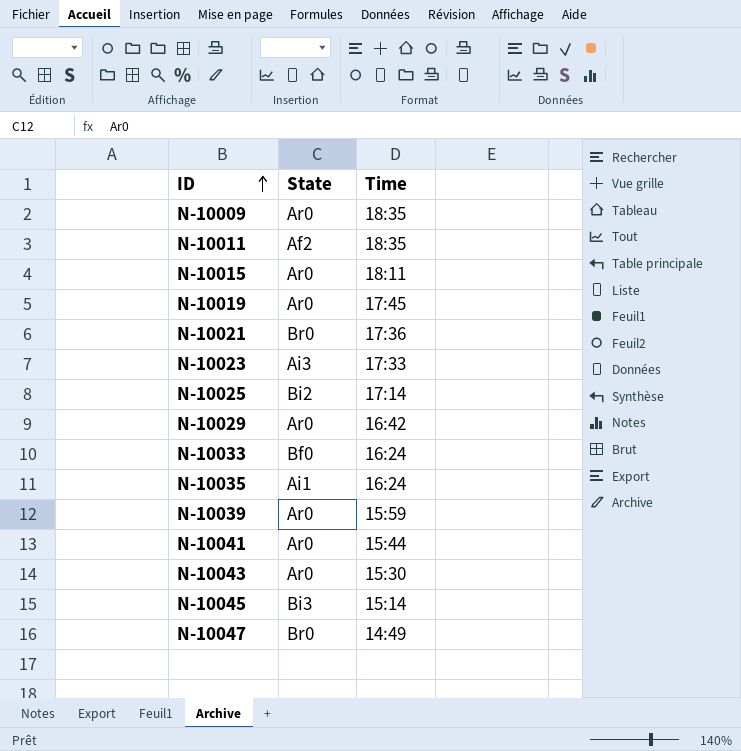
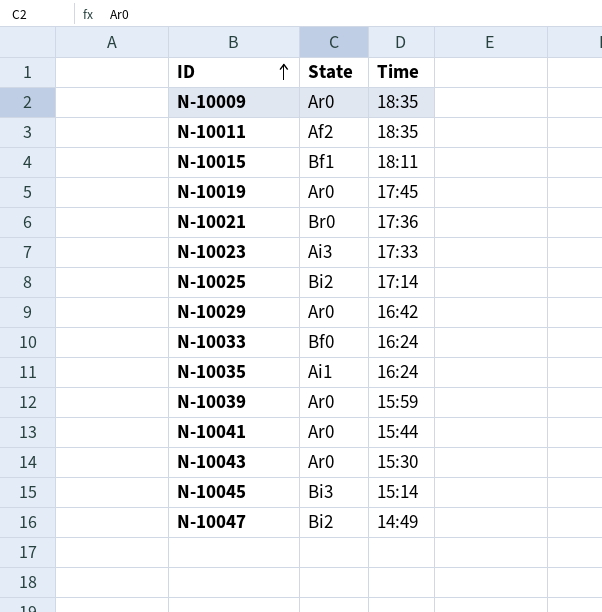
N-10015 | State: Ar0 -> Bf1
N-10047 | State: Br0 -> Bi2

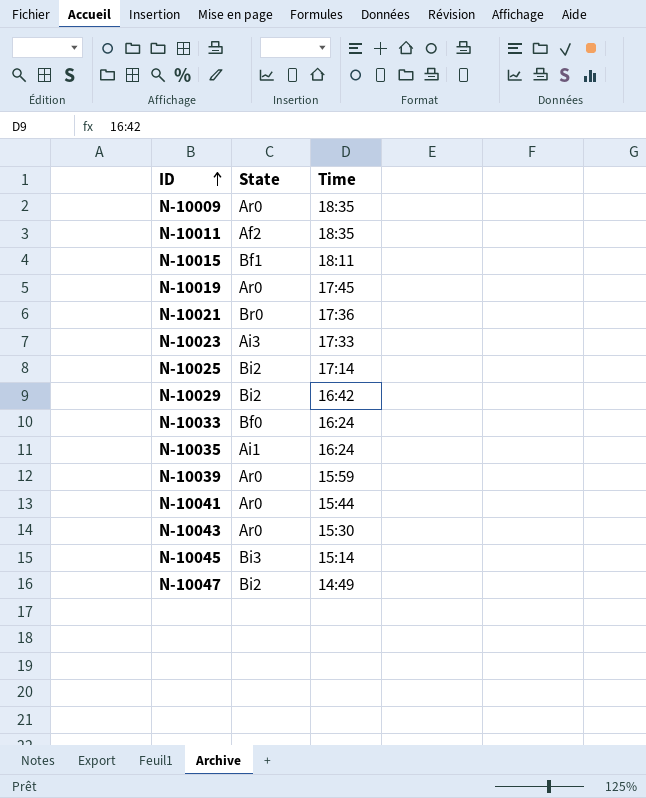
N-10029 | State: Ar0 -> Bi2

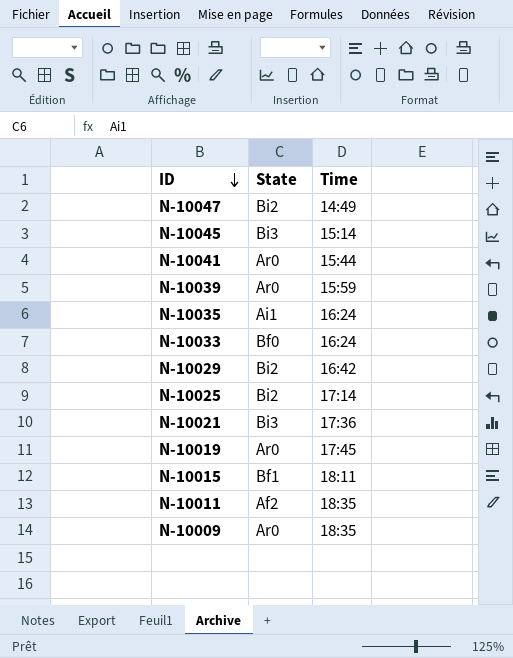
row order: ID ascending -> ID descending
row N-10023: Ai3 | 17:33 -> none
row N-10043: Ar0 | 15:30 -> none
N-10021 | State: Br0 -> Bi3

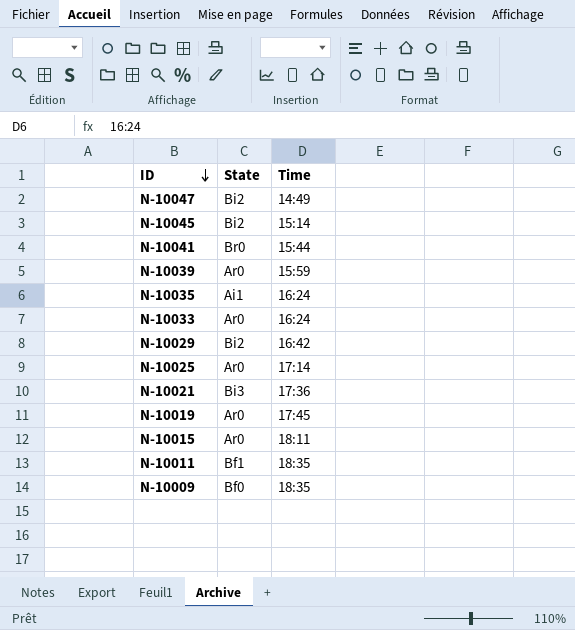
N-10045 | State: Bi3 -> Bi2
N-10041 | State: Ar0 -> Br0
N-10033 | State: Bf0 -> Ar0
N-10025 | State: Bi2 -> Ar0
N-10015 | State: Bf1 -> Ar0
N-10011 | State: Af2 -> Bf1
N-10009 | State: Ar0 -> Bf0

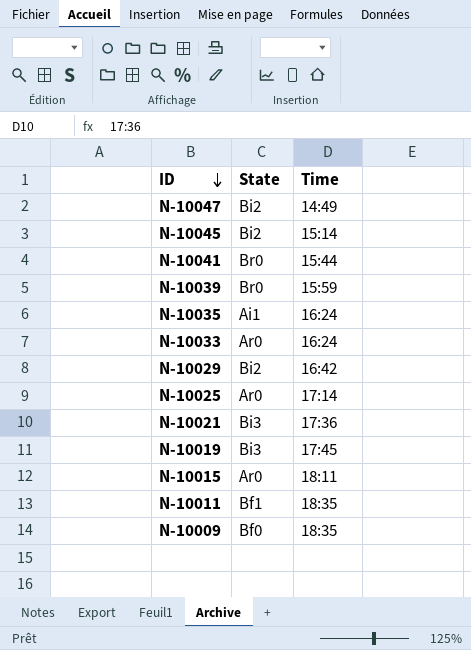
N-10039 | State: Ar0 -> Br0
N-10019 | State: Ar0 -> Bi3

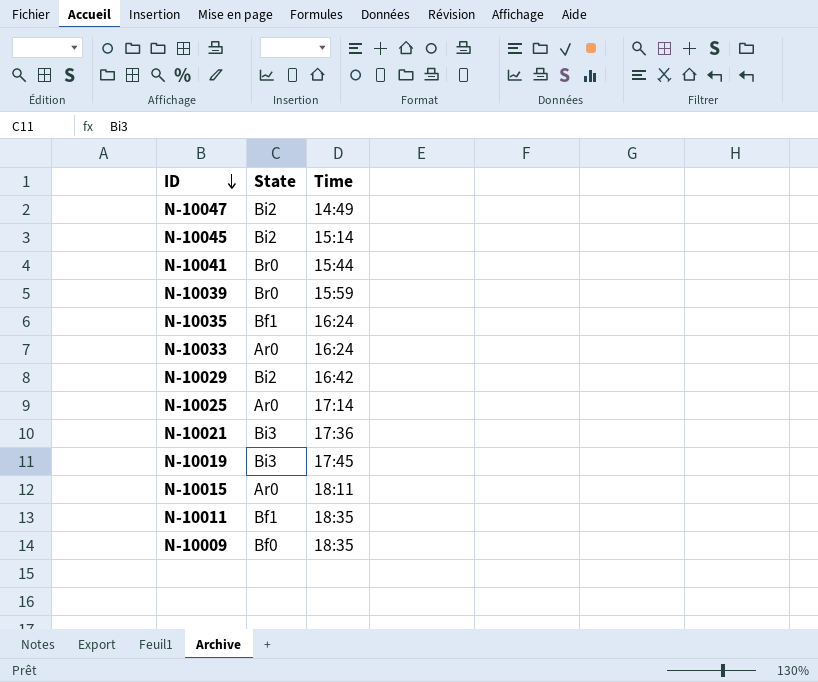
N-10035 | State: Ai1 -> Bf1

